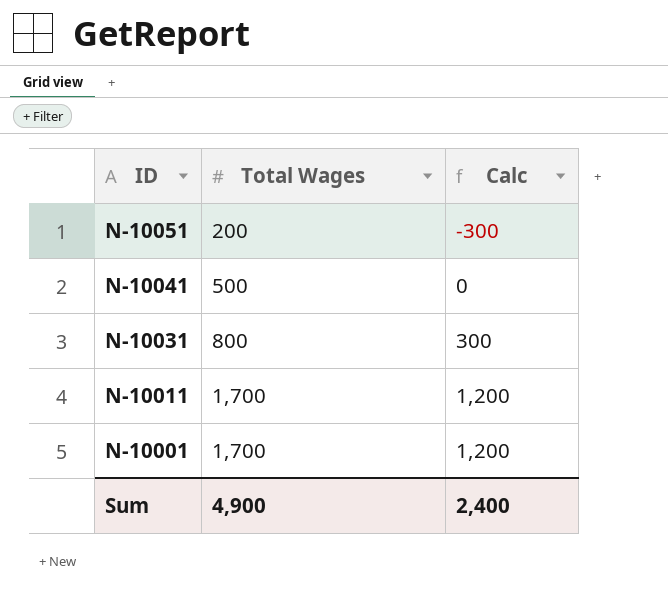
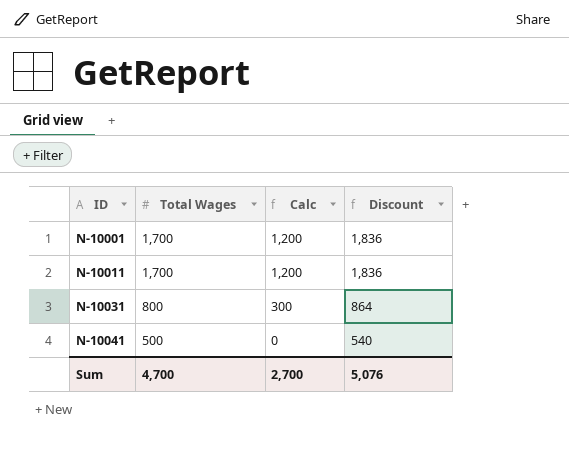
row order: ID descending -> ID ascending
column Discount | formula: none -> [Total Wages] * 1.08
row N-10051: 200 | -300 -> none
Sum | Total Wages: 4,900 -> 4,700
Sum | Calc: 2,400 -> 2,700

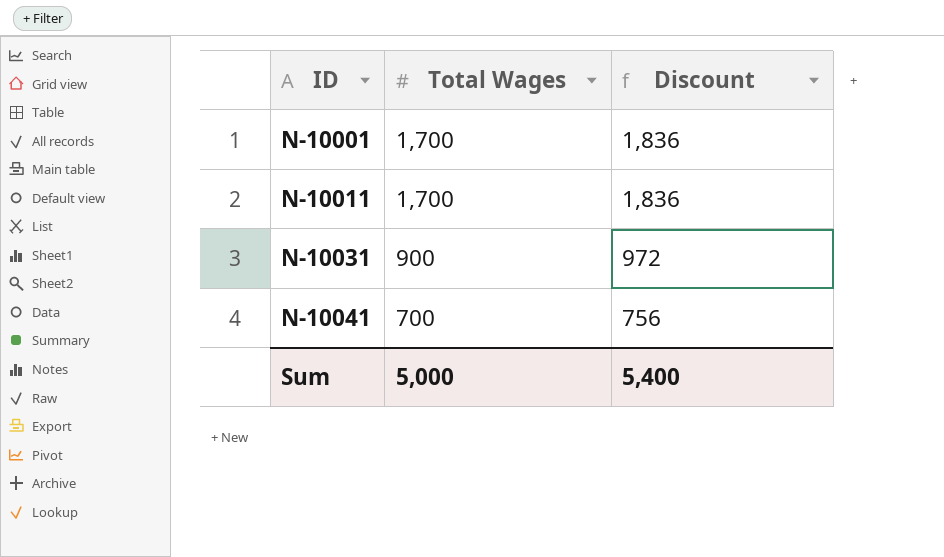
column Calc | formula: [Total Wages] - 500 -> none
N-10031 | Total Wages: 800 -> 900
N-10031 | Discount: 864 -> 972
N-10041 | Total Wages: 500 -> 700
N-10041 | Discount: 540 -> 756
Sum | Total Wages: 4,700 -> 5,000
Sum | Discount: 5,076 -> 5,400

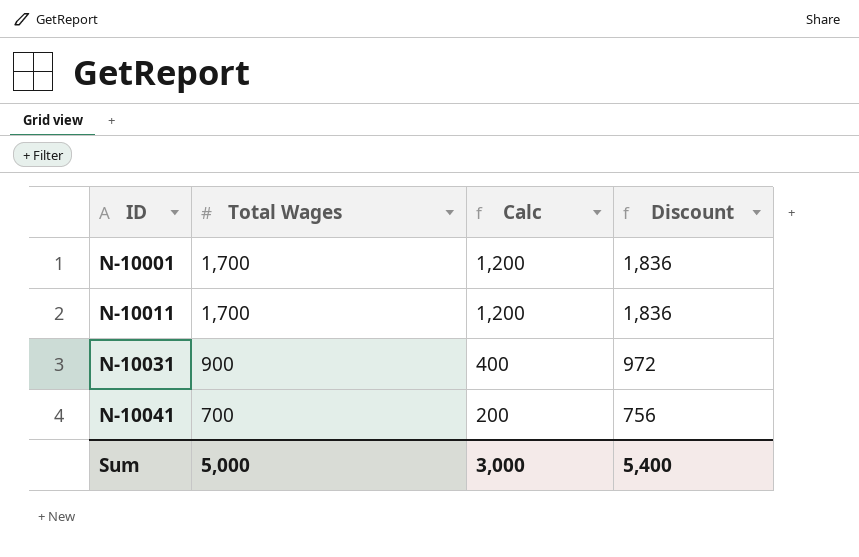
column Calc | formula: none -> [Total Wages] - 500

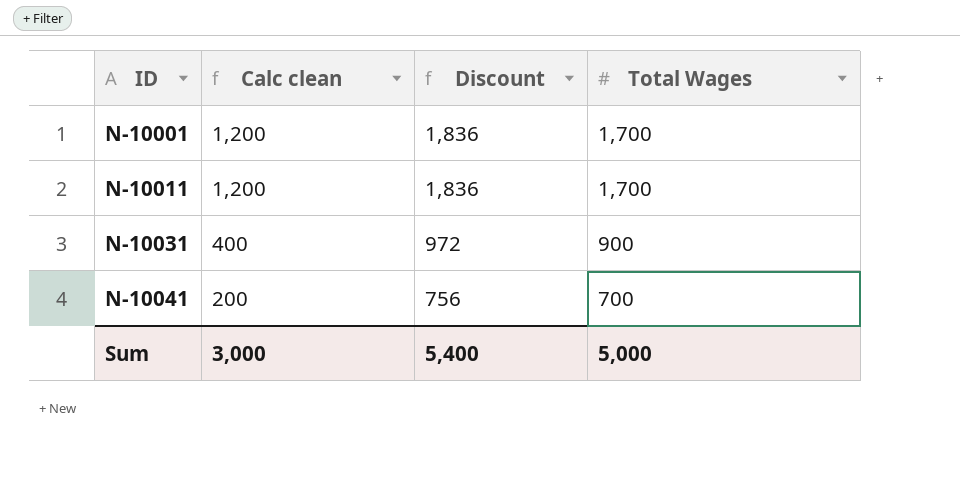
column name: Calc -> Calc clean
column Total Wages | position: 2 -> 4

